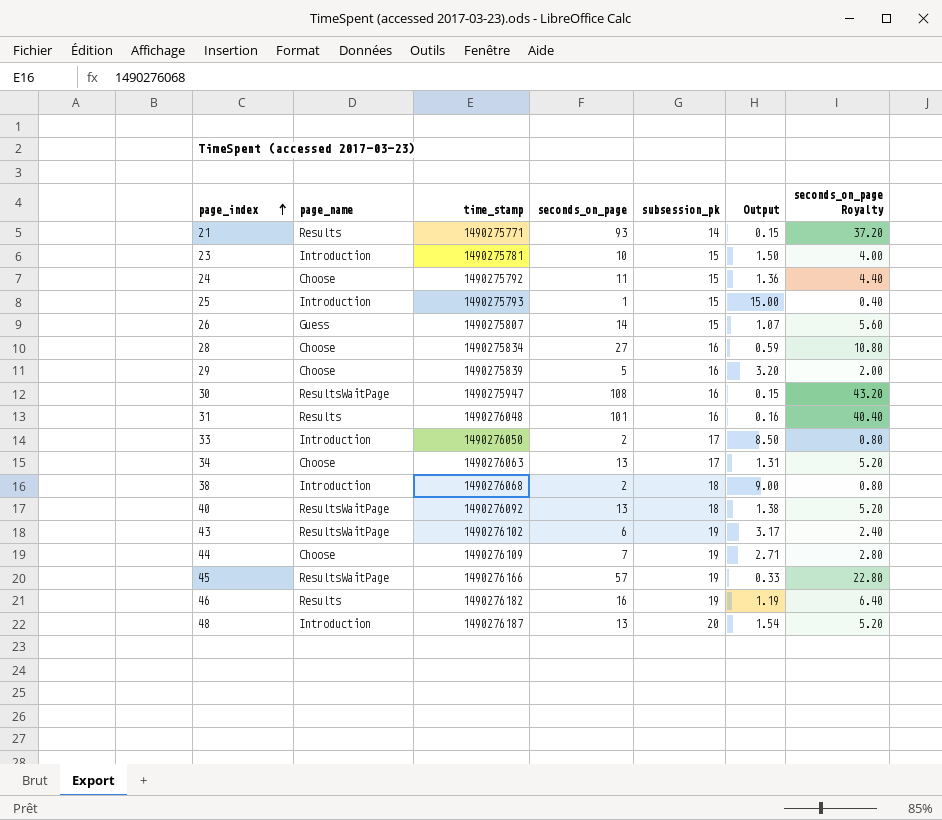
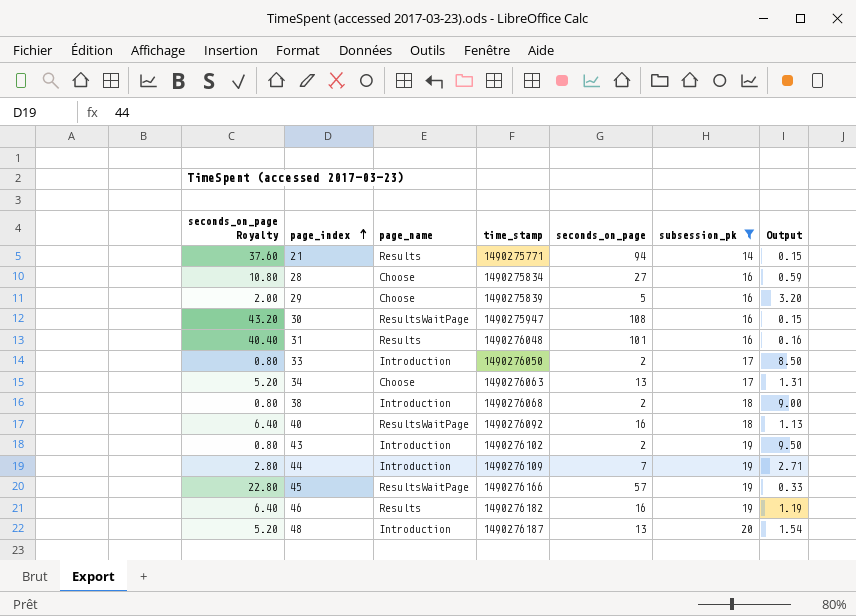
filter: none -> subsession_pk != 15
column seconds_on_page Royalty | position: 7 -> 1
21 | seconds_on_page Royalty: 37.20 -> 37.60
21 | seconds_on_page: 93 -> 94
40 | seconds_on_page Royalty: 5.20 -> 6.40
40 | seconds_on_page: 13 -> 16
40 | Output: 1.38 -> 1.13
43 | seconds_on_page Royalty: 2.40 -> 0.80
43 | page_name: ResultsWaitPage -> Introduction
43 | seconds_on_page: 6 -> 2
43 | Output: 3.17 -> 9.50
44 | page_name: Choose -> Introduction

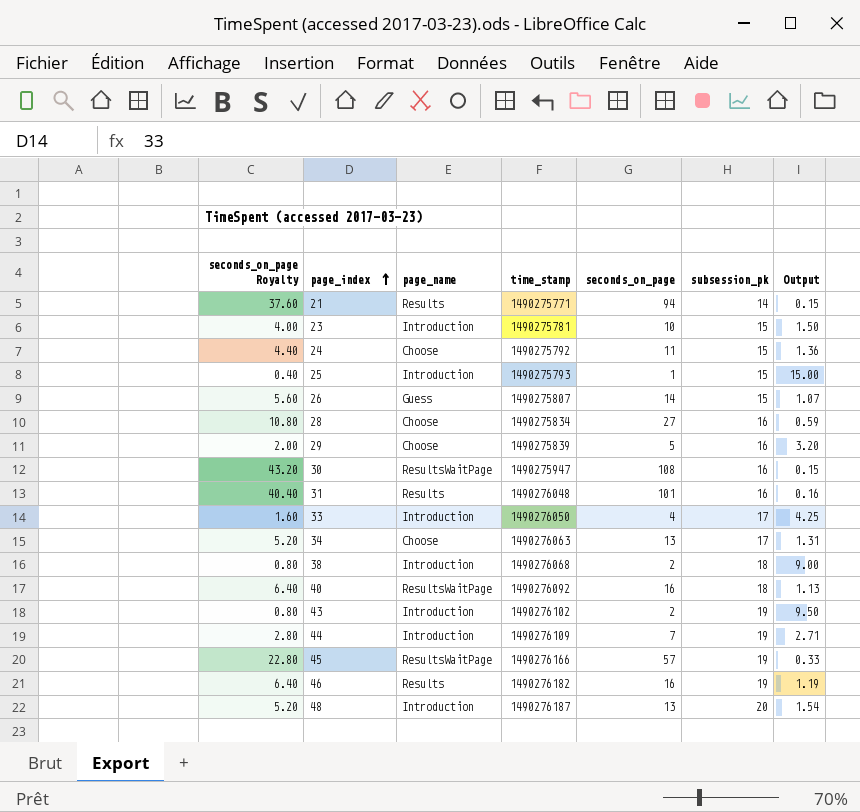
filter: subsession_pk != 15 -> none
33 | seconds_on_page Royalty: 0.80 -> 1.60
33 | seconds_on_page: 2 -> 4
33 | Output: 8.50 -> 4.25

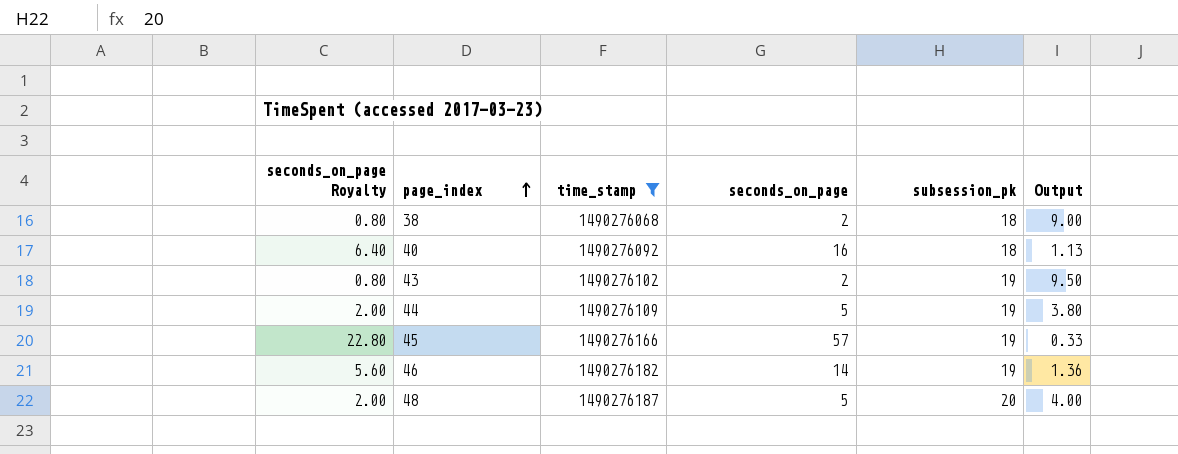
filter: none -> time_stamp >= 1490276068
column page_name | position: 3 -> none
44 | seconds_on_page Royalty: 2.80 -> 2.00
44 | seconds_on_page: 7 -> 5
44 | Output: 2.71 -> 3.80
46 | seconds_on_page Royalty: 6.40 -> 5.60
46 | seconds_on_page: 16 -> 14
46 | Output: 1.19 -> 1.36
48 | seconds_on_page Royalty: 5.20 -> 2.00
48 | seconds_on_page: 13 -> 5
48 | Output: 1.54 -> 4.00

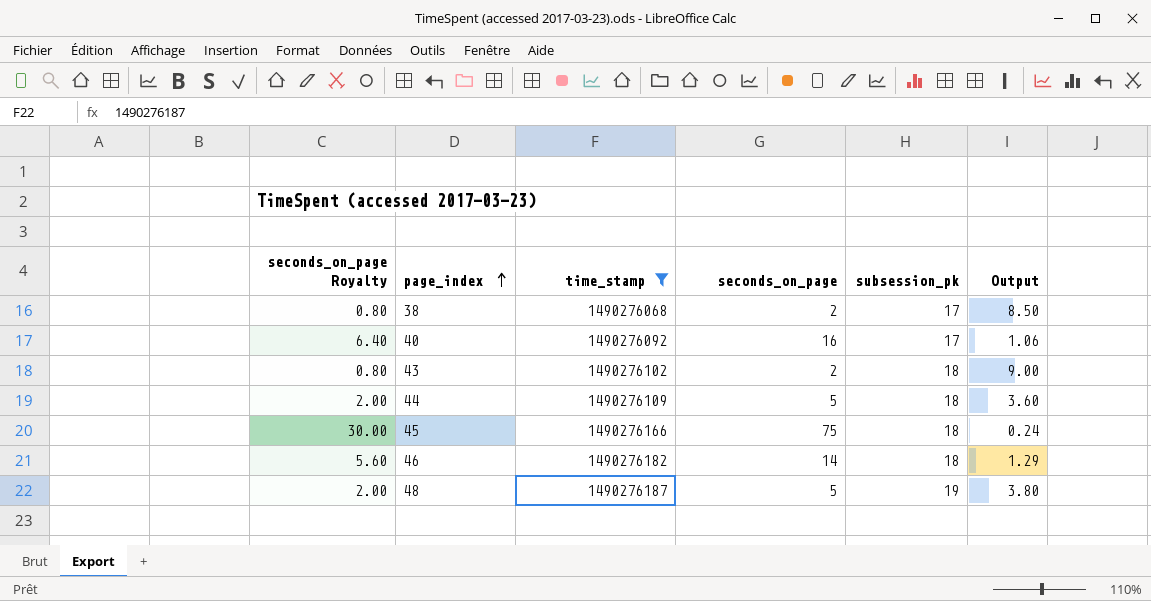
38 | subsession_pk: 18 -> 17
38 | Output: 9.00 -> 8.50
40 | subsession_pk: 18 -> 17
40 | Output: 1.13 -> 1.06
43 | subsession_pk: 19 -> 18
43 | Output: 9.50 -> 9.00
44 | subsession_pk: 19 -> 18
44 | Output: 3.80 -> 3.60
45 | seconds_on_page Royalty: 22.80 -> 30.00
45 | seconds_on_page: 57 -> 75
45 | subsession_pk: 19 -> 18
45 | Output: 0.33 -> 0.24
46 | subsession_pk: 19 -> 18
46 | Output: 1.36 -> 1.29
48 | subsession_pk: 20 -> 19
48 | Output: 4.00 -> 3.80

